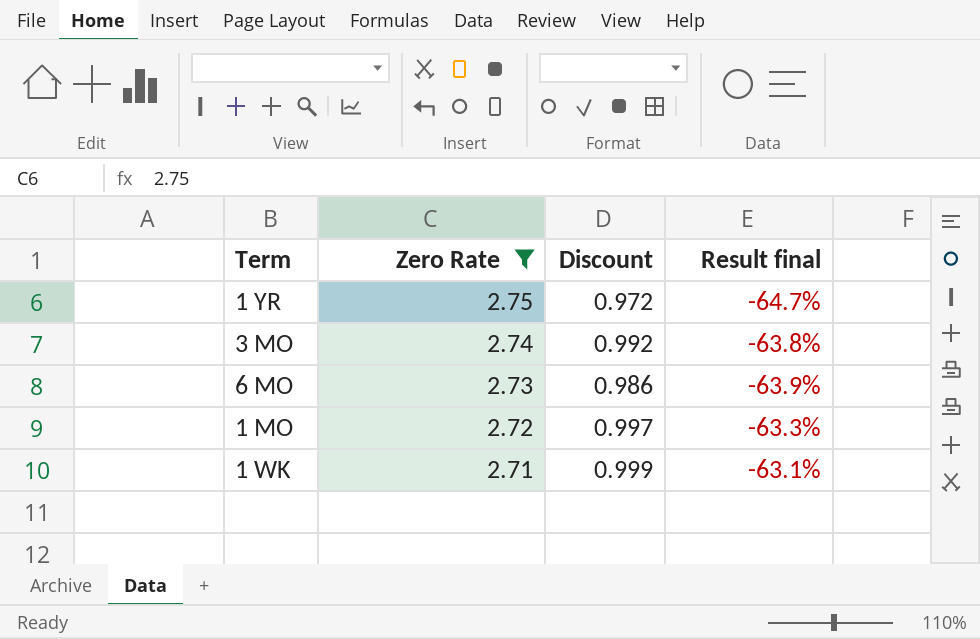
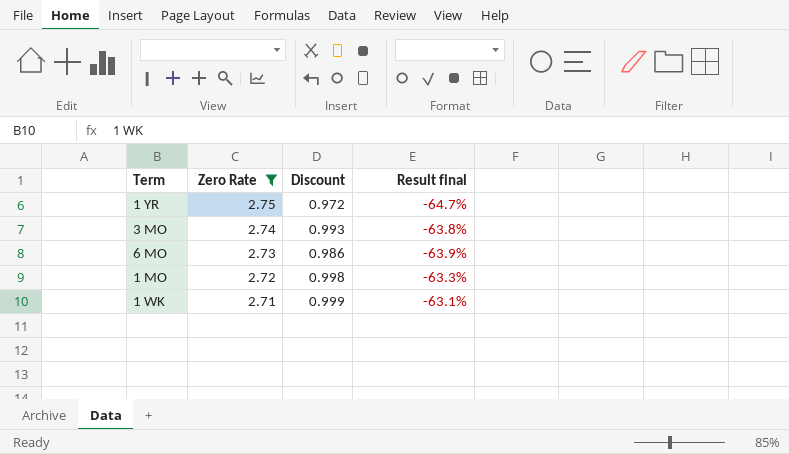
3 MO | Discount: 0.992 -> 0.993
1 MO | Discount: 0.997 -> 0.998

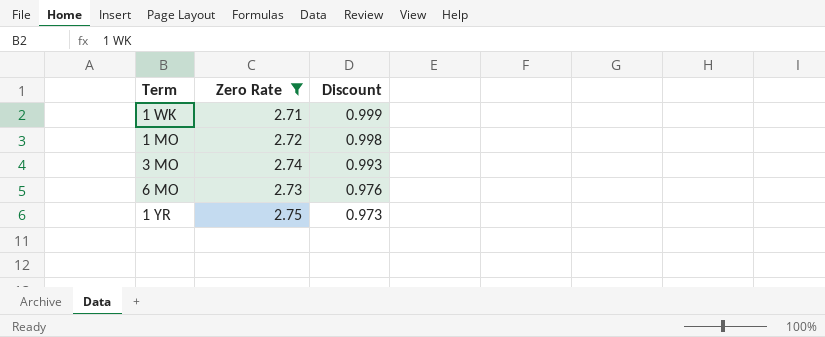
row order: Zero Rate descending -> Discount descending
column Result final | formula: ([Discount] - [Zero Rate]) / [Zero Rate] -> none
6 MO | Discount: 0.986 -> 0.976
1 YR | Discount: 0.972 -> 0.973

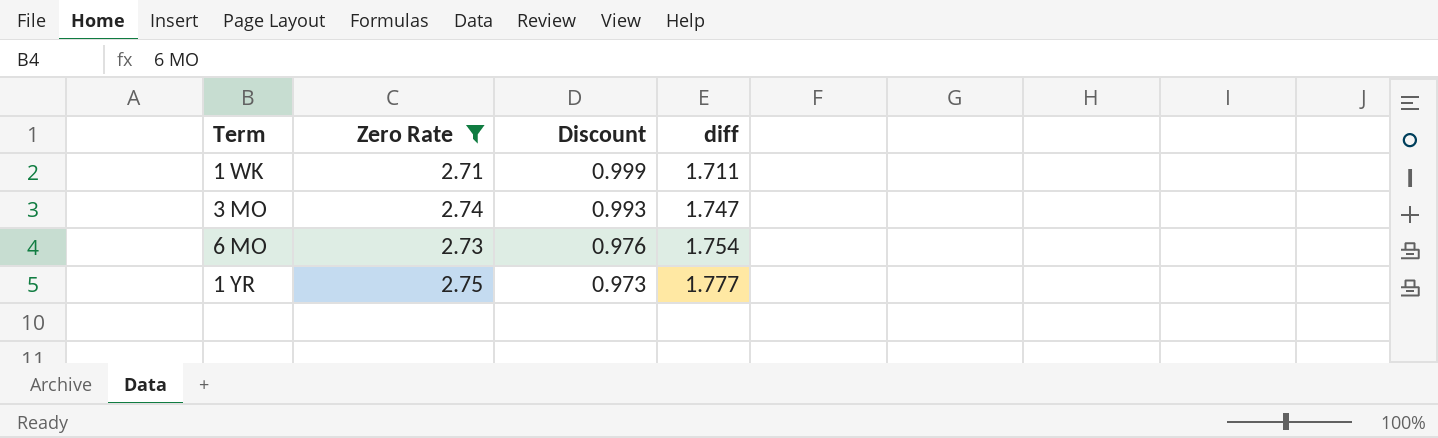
column diff | formula: none -> [Zero Rate] - [Discount]
row 1 MO: 2.72 | 0.998 -> none

